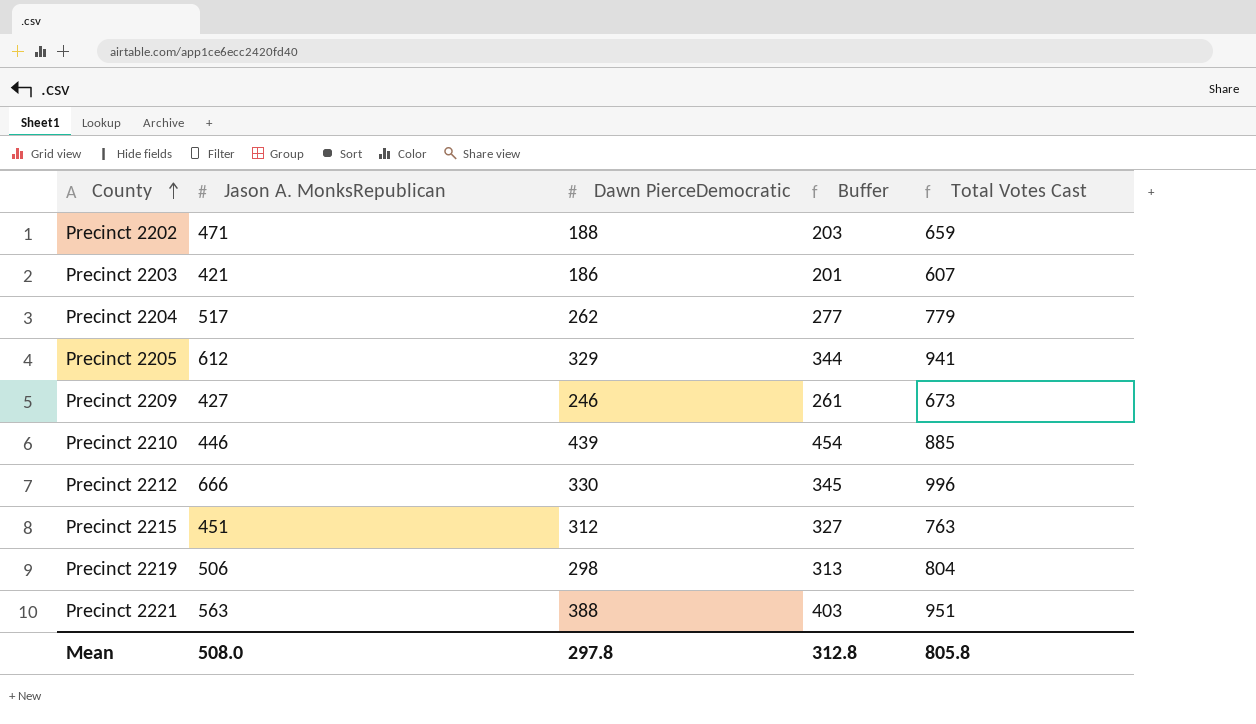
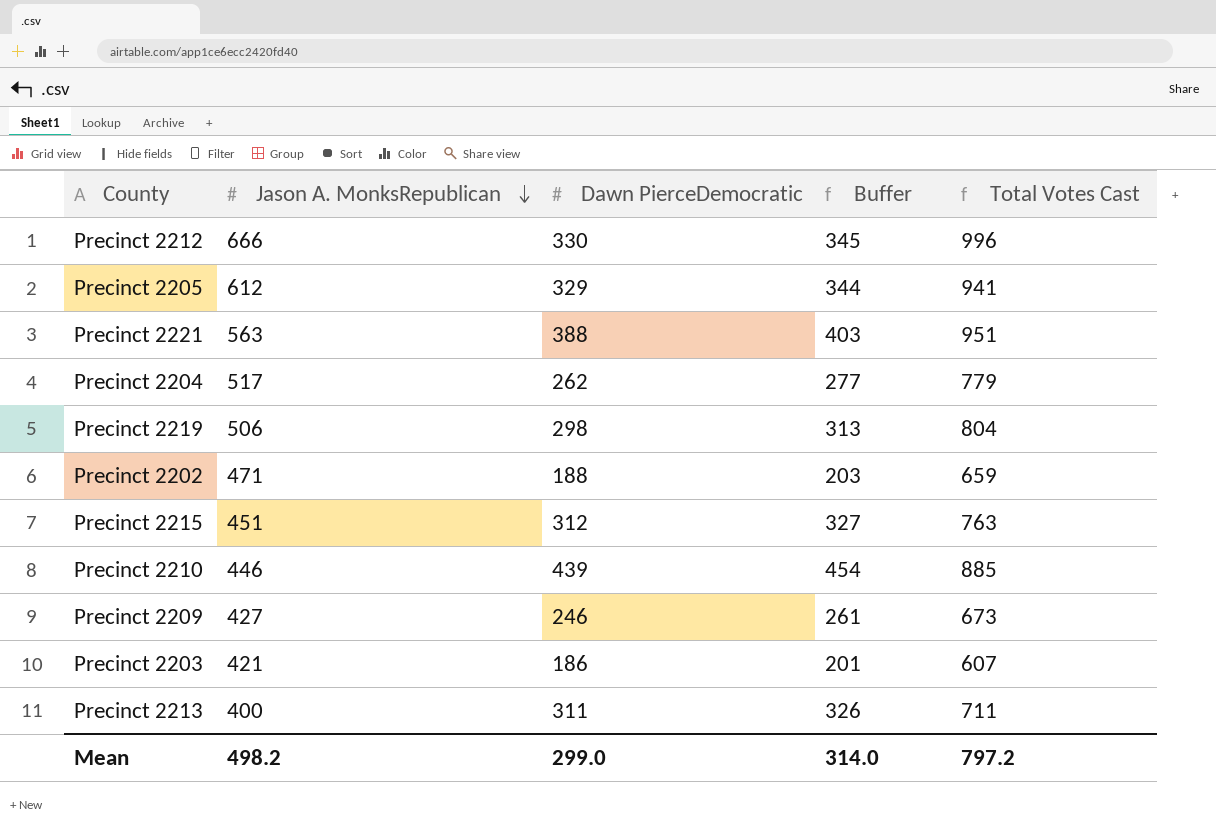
row order: County ascending -> Jason A. MonksRepublican descending
row Precinct 2213: none -> 400 | 311 | 326 | 711
Mean | Jason A. MonksRepublican: 508.0 -> 498.2
Mean | Dawn PierceDemocratic: 297.8 -> 299.0
Mean | Buffer: 312.8 -> 314.0
Mean | Total Votes Cast: 805.8 -> 797.2

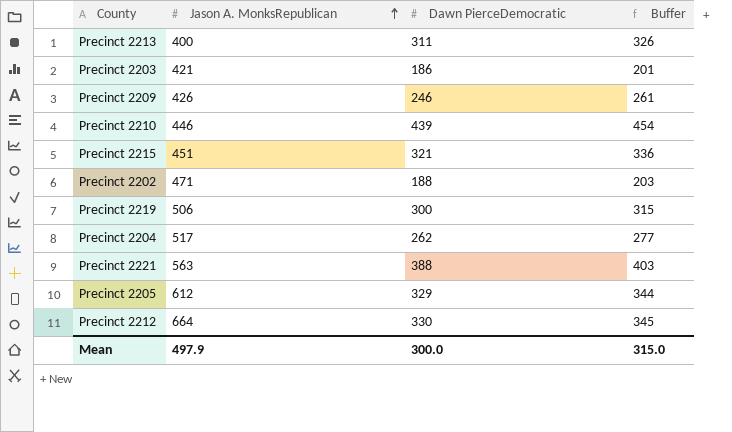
row order: Jason A. MonksRepublican descending -> Jason A. MonksRepublican ascending
column Total Votes Cast | formula: [Jason A. MonksRepublican] + [Dawn PierceDemocratic] -> none
Precinct 2209 | Jason A. MonksRepublican: 427 -> 426
Precinct 2215 | Dawn PierceDemocratic: 312 -> 321
Precinct 2215 | Buffer: 327 -> 336
Precinct 2219 | Dawn PierceDemocratic: 298 -> 300
Precinct 2219 | Buffer: 313 -> 315
Precinct 2212 | Jason A. MonksRepublican: 666 -> 664
Mean | Jason A. MonksRepublican: 498.2 -> 497.9
Mean | Dawn PierceDemocratic: 299.0 -> 300.0
Mean | Buffer: 314.0 -> 315.0

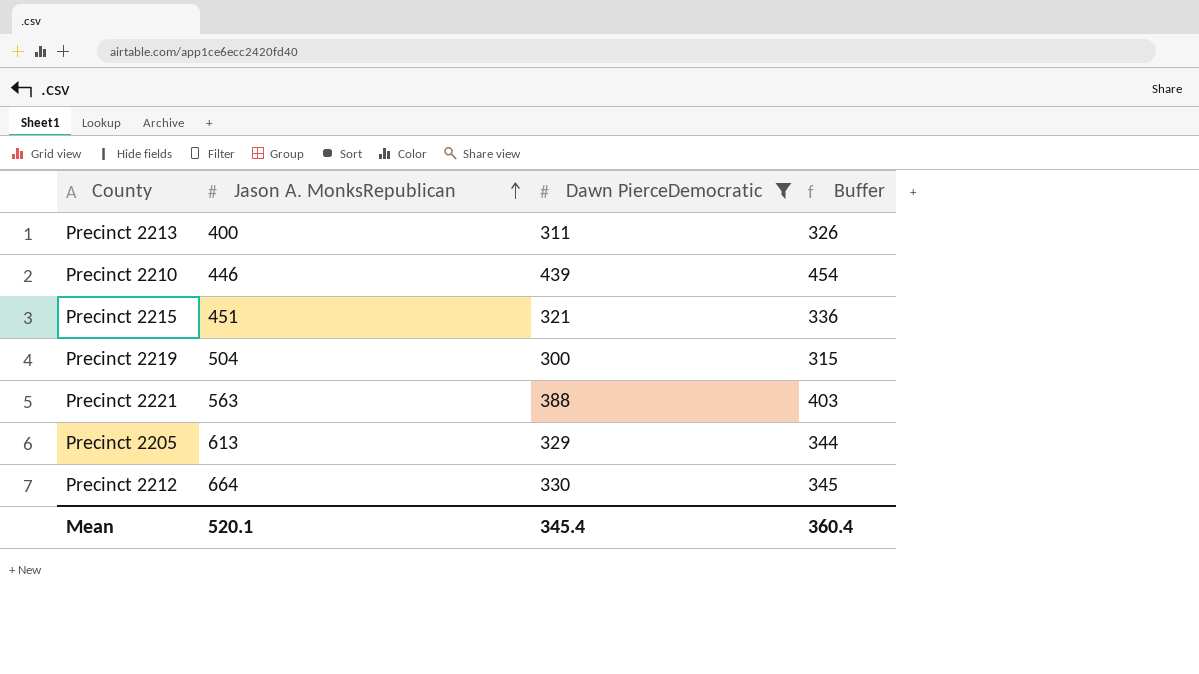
filter: none -> Dawn PierceDemocratic >= 300
Precinct 2219 | Jason A. MonksRepublican: 506 -> 504
Precinct 2205 | Jason A. MonksRepublican: 612 -> 613
Mean | Jason A. MonksRepublican: 497.9 -> 520.1
Mean | Dawn PierceDemocratic: 300.0 -> 345.4
Mean | Buffer: 315.0 -> 360.4

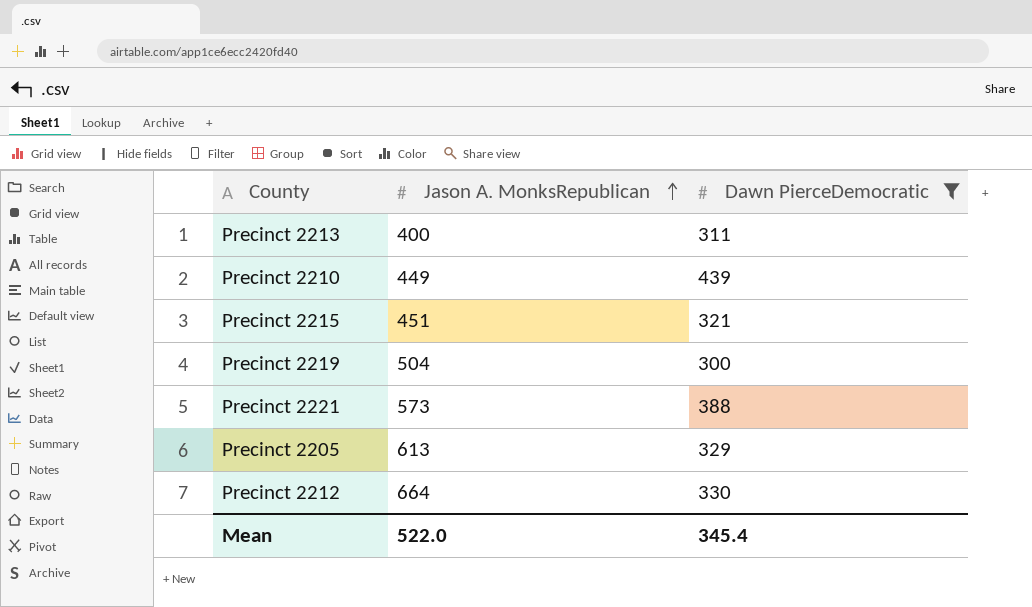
column Buffer | formula: [Dawn PierceDemocratic] + 15 -> none
Precinct 2210 | Jason A. MonksRepublican: 446 -> 449
Precinct 2221 | Jason A. MonksRepublican: 563 -> 573
Mean | Jason A. MonksRepublican: 520.1 -> 522.0

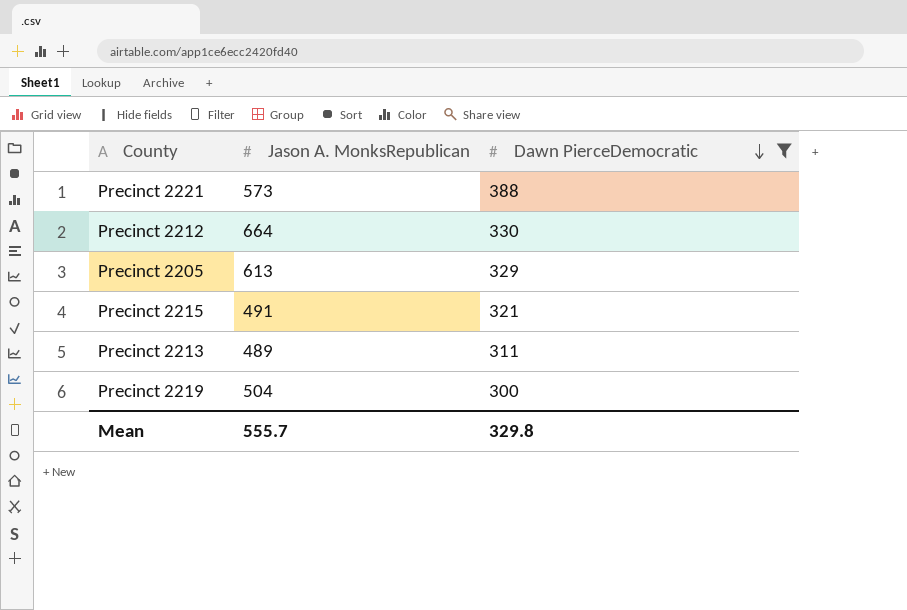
row order: Jason A. MonksRepublican ascending -> Dawn PierceDemocratic descending
row Precinct 2210: 449 | 439 -> none
Precinct 2215 | Jason A. MonksRepublican: 451 -> 491
Precinct 2213 | Jason A. MonksRepublican: 400 -> 489
Mean | Jason A. MonksRepublican: 522.0 -> 555.7
Mean | Dawn PierceDemocratic: 345.4 -> 329.8

